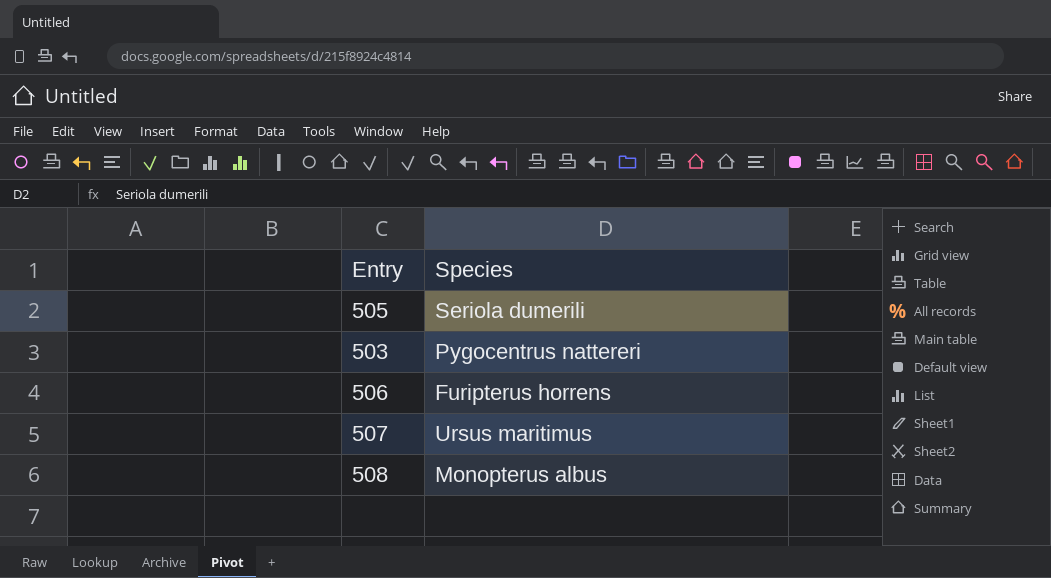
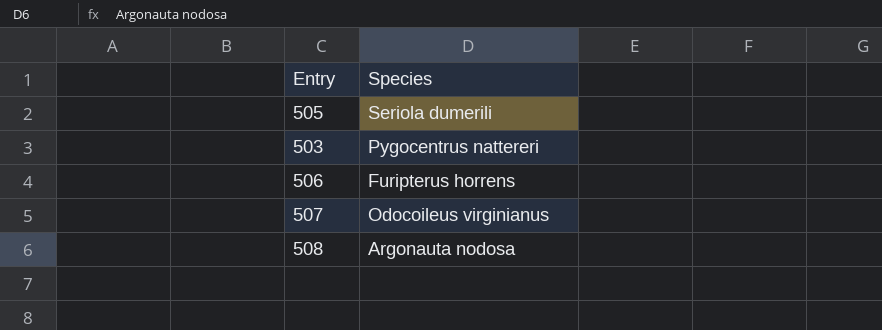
507 | Species: Ursus maritimus -> Odocoileus virginianus
508 | Species: Monopterus albus -> Argonauta nodosa

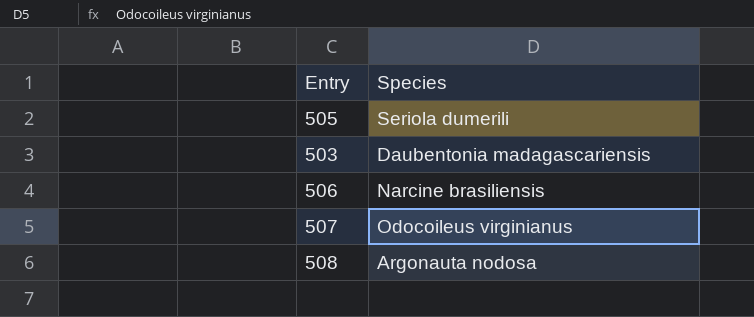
503 | Species: Pygocentrus nattereri -> Daubentonia madagascariensis
506 | Species: Furipterus horrens -> Narcine brasiliensis

